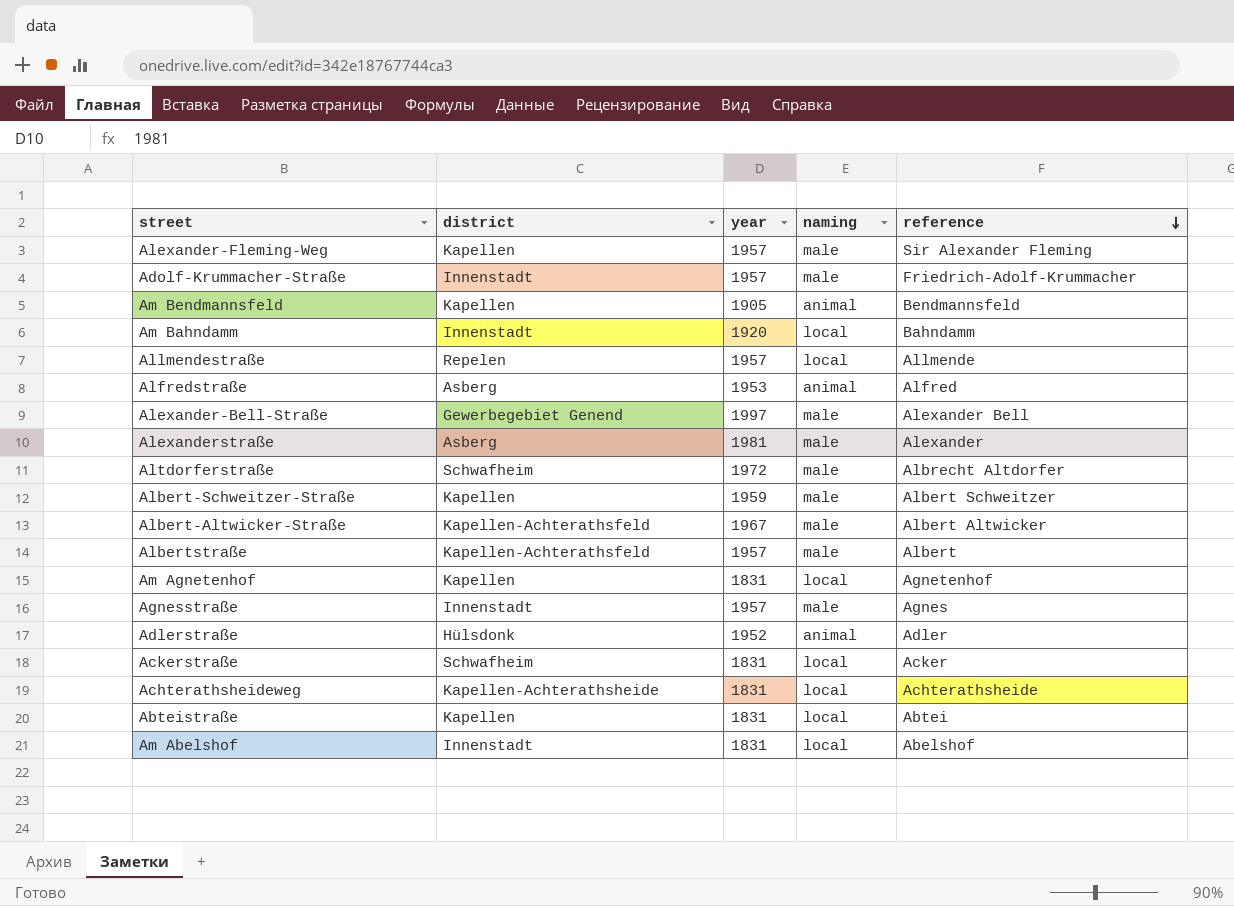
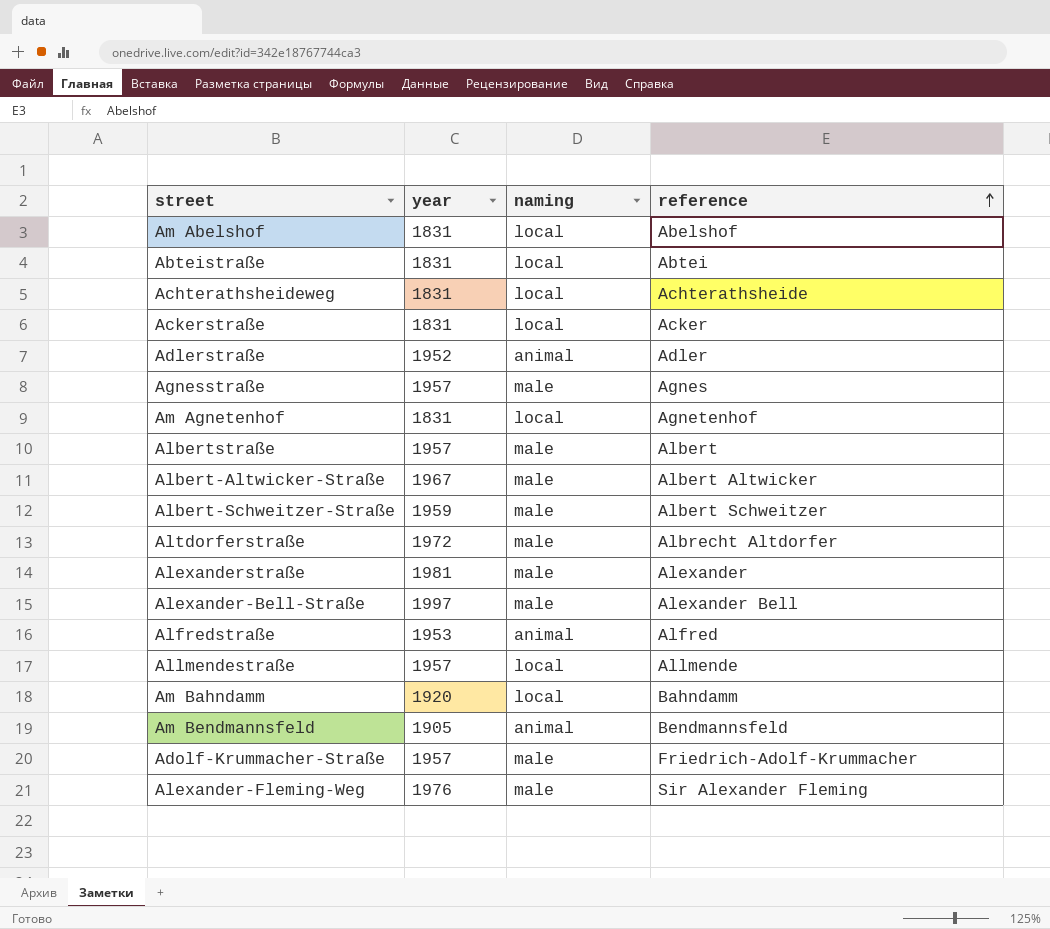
row order: reference descending -> reference ascending
column district | position: 2 -> none
Alexander-Fleming-Weg | year: 1957 -> 1976

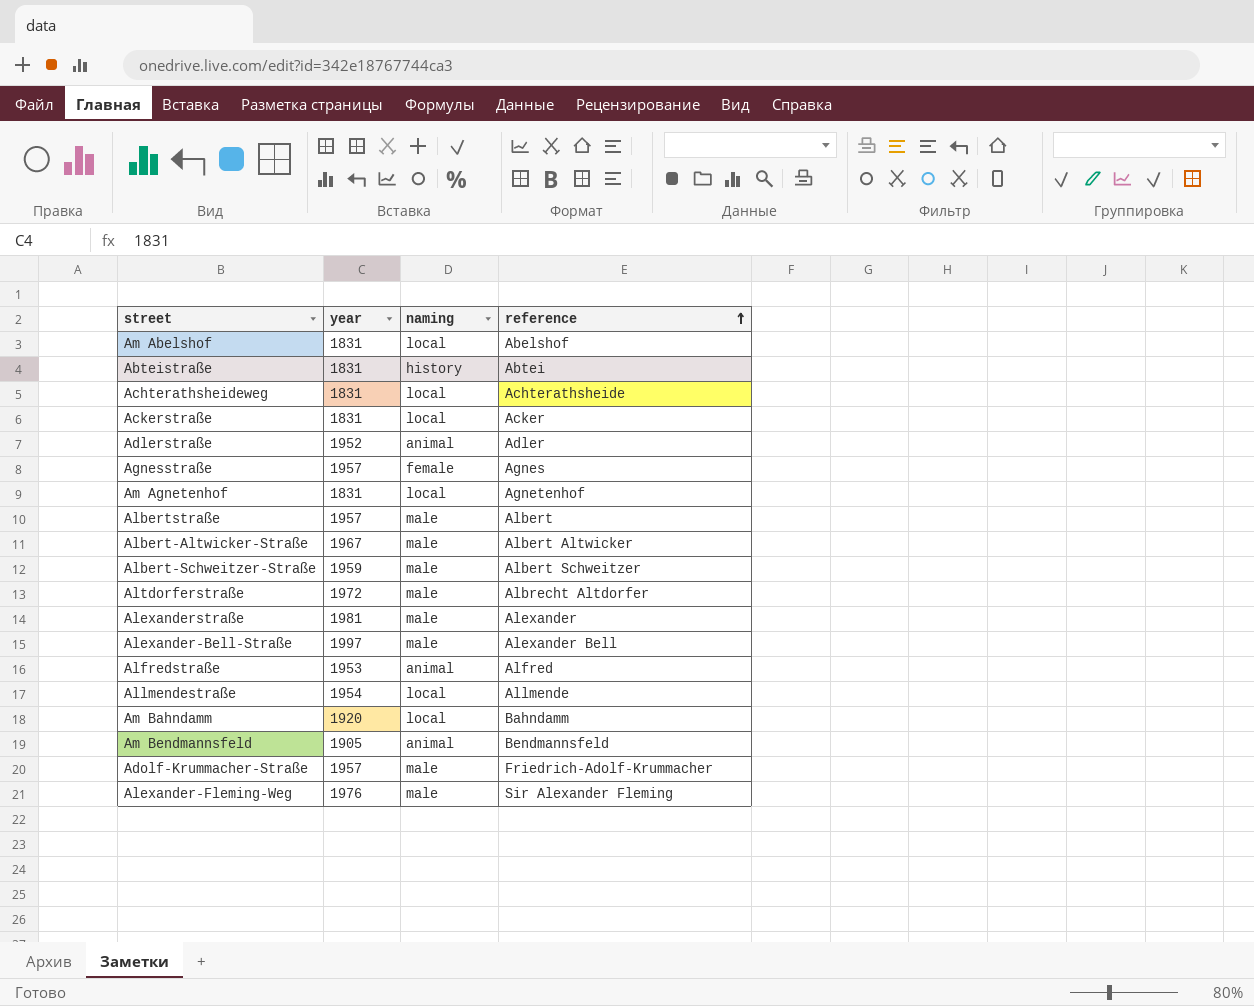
Abteistraße | naming: local -> history
Agnesstraße | naming: male -> female
Allmendestraße | year: 1957 -> 1954

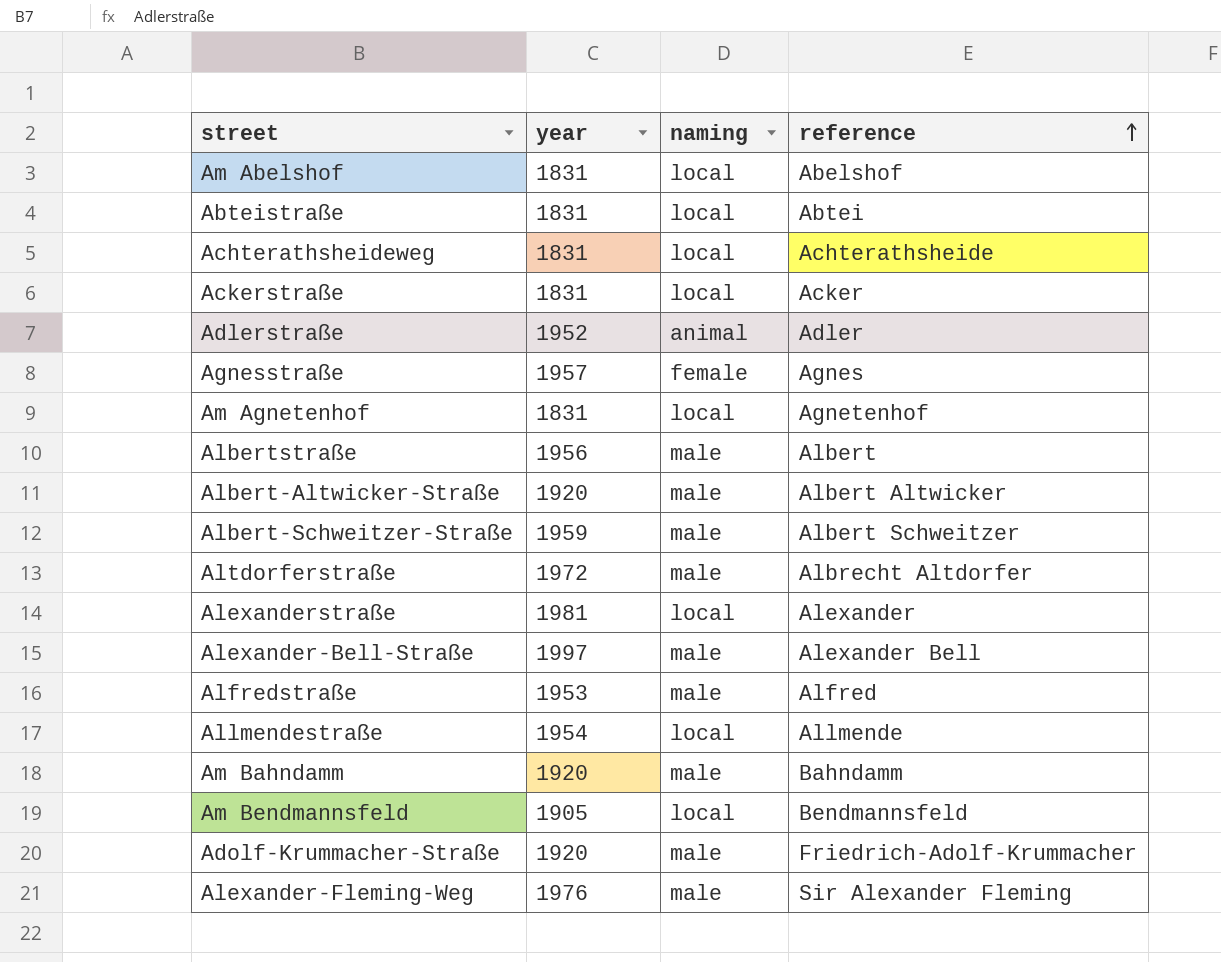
Abteistraße | naming: history -> local
Albertstraße | year: 1957 -> 1956
Albert-Altwicker-Straße | year: 1967 -> 1920
Alexanderstraße | naming: male -> local
Alfredstraße | naming: animal -> male
Am Bahndamm | naming: local -> male
Am Bendmannsfeld | naming: animal -> local
Adolf-Krummacher-Straße | year: 1957 -> 1920

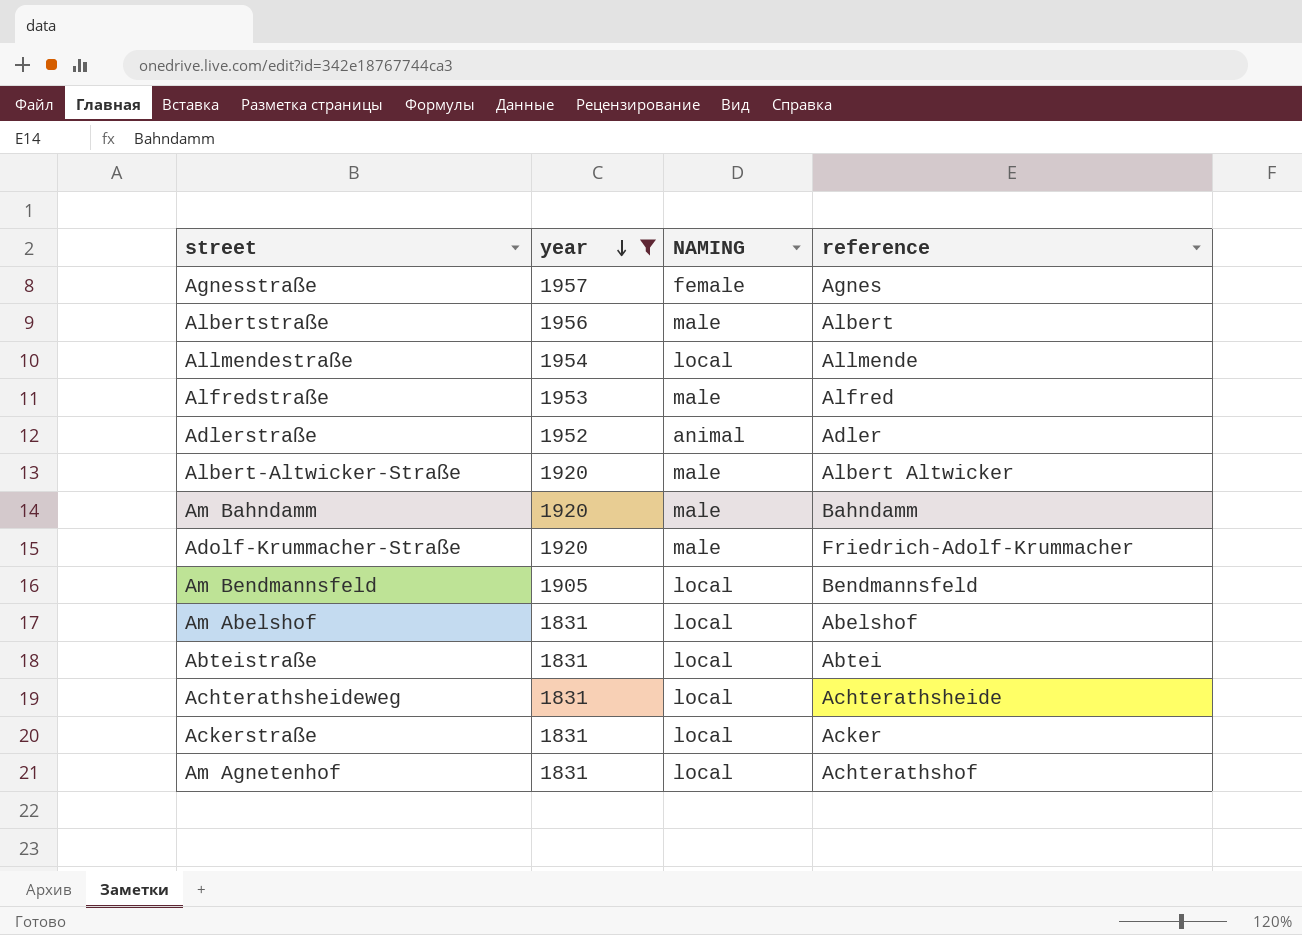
filter: none -> year <= 1957
row order: reference ascending -> year descending
column name: naming -> NAMING
Am Agnetenhof | reference: Agnetenhof -> Achterathshof

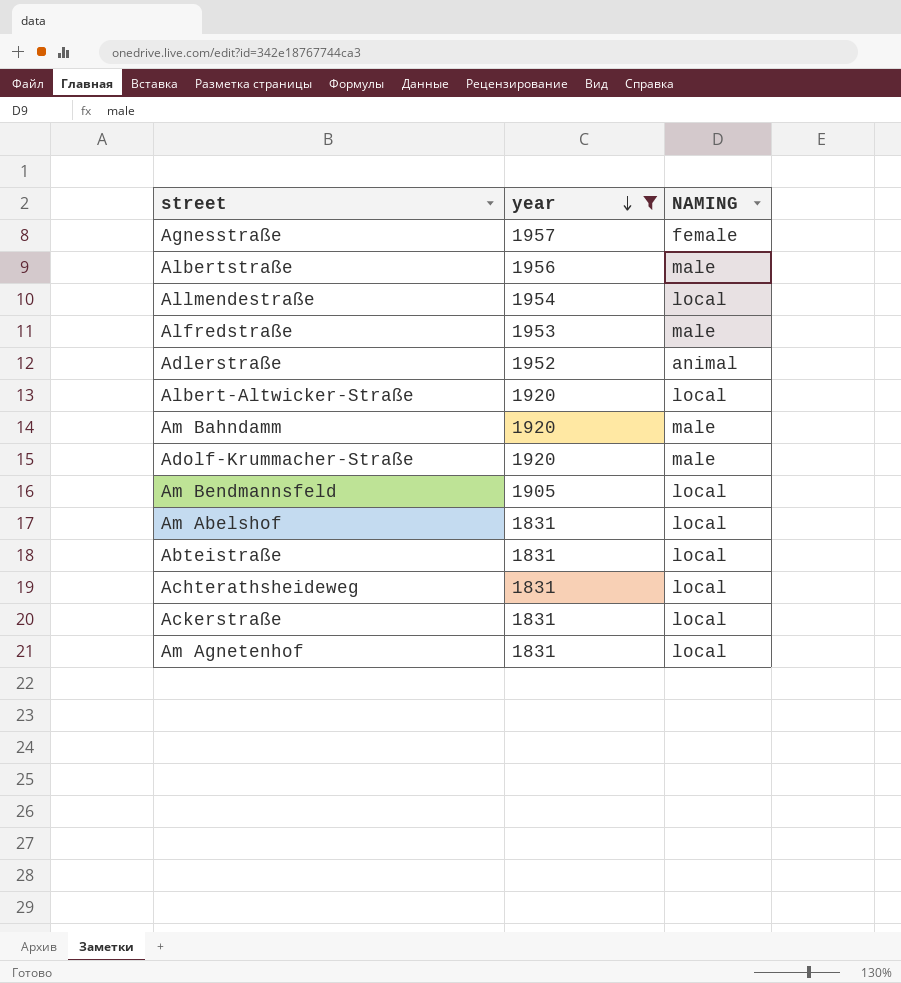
column reference | position: 4 -> none
Albert-Altwicker-Straße | NAMING: male -> local

